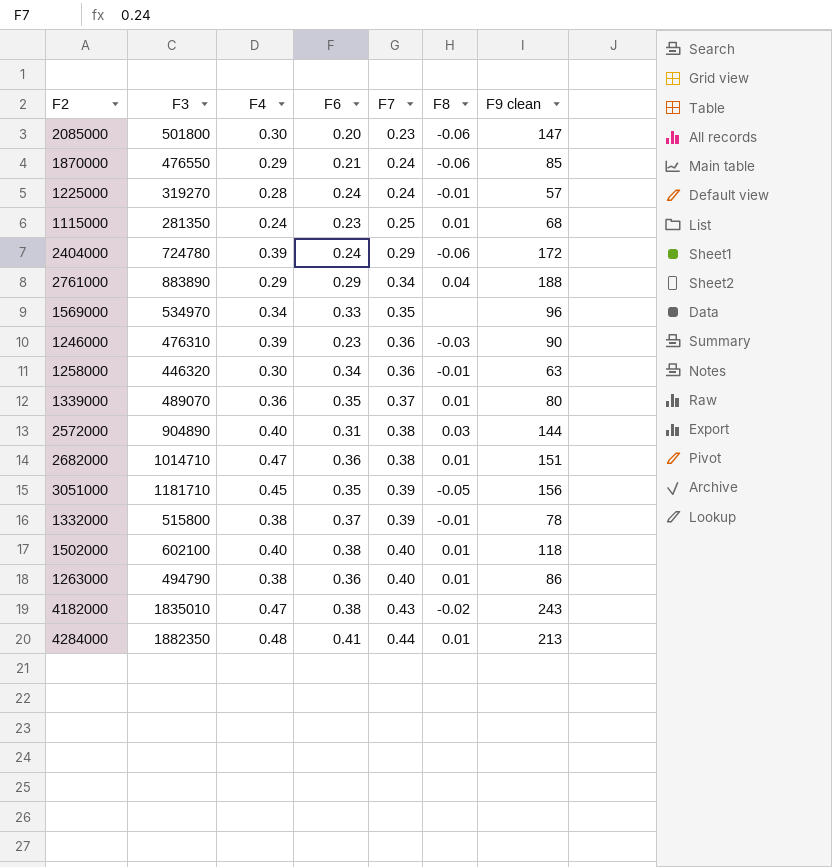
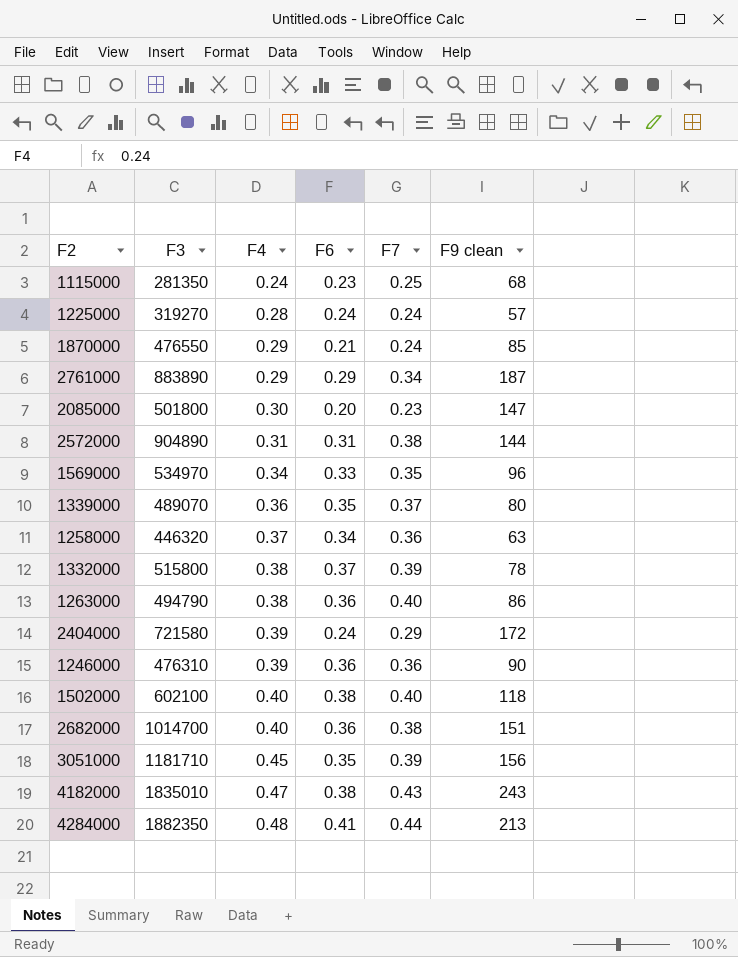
row order: F7 ascending -> F4 ascending
column F8 | position: 6 -> none
2761000 | F9 clean: 188 -> 187
2572000 | F4: 0.40 -> 0.31
1258000 | F4: 0.30 -> 0.37
2404000 | F3: 724780 -> 721580
1246000 | F6: 0.23 -> 0.36
2682000 | F3: 1014710 -> 1014700
2682000 | F4: 0.47 -> 0.40

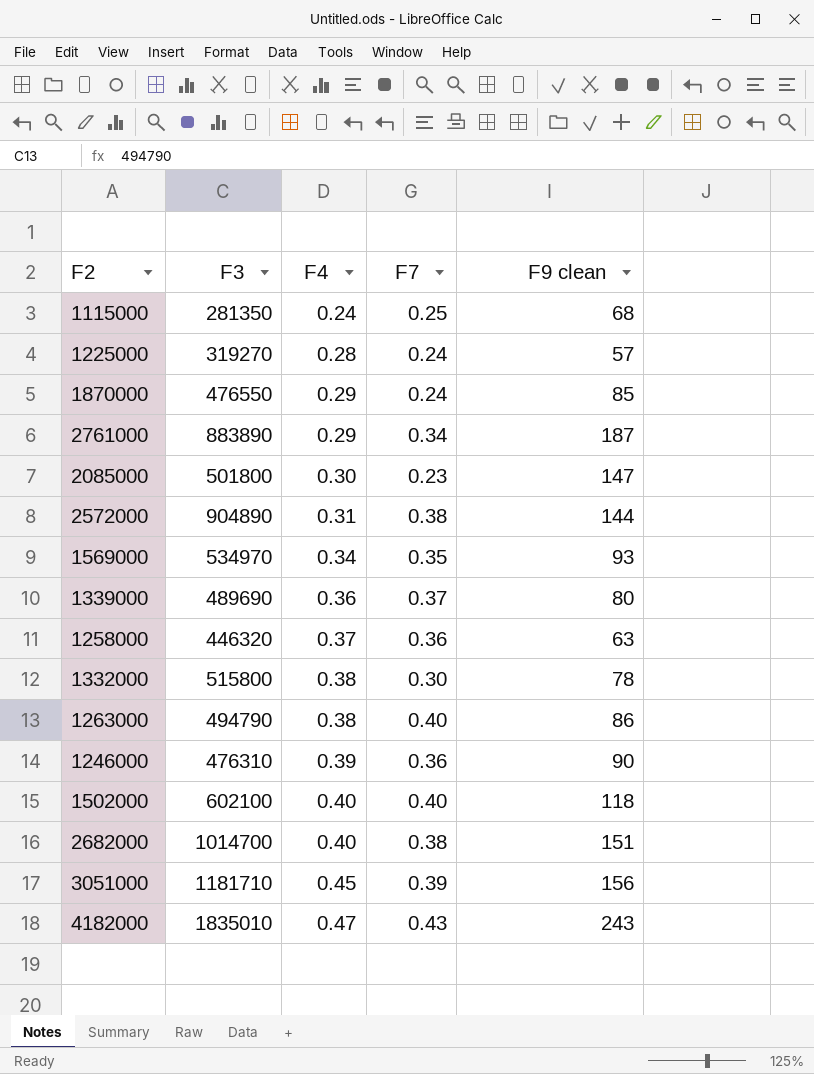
column F6 | position: 4 -> none
row 2404000: 721580 | 0.39 | 0.24 | 0.29 | 172 -> none
row 4284000: 1882350 | 0.48 | 0.41 | 0.44 | 213 -> none
1569000 | F9 clean: 96 -> 93
1339000 | F3: 489070 -> 489690
1332000 | F7: 0.39 -> 0.30

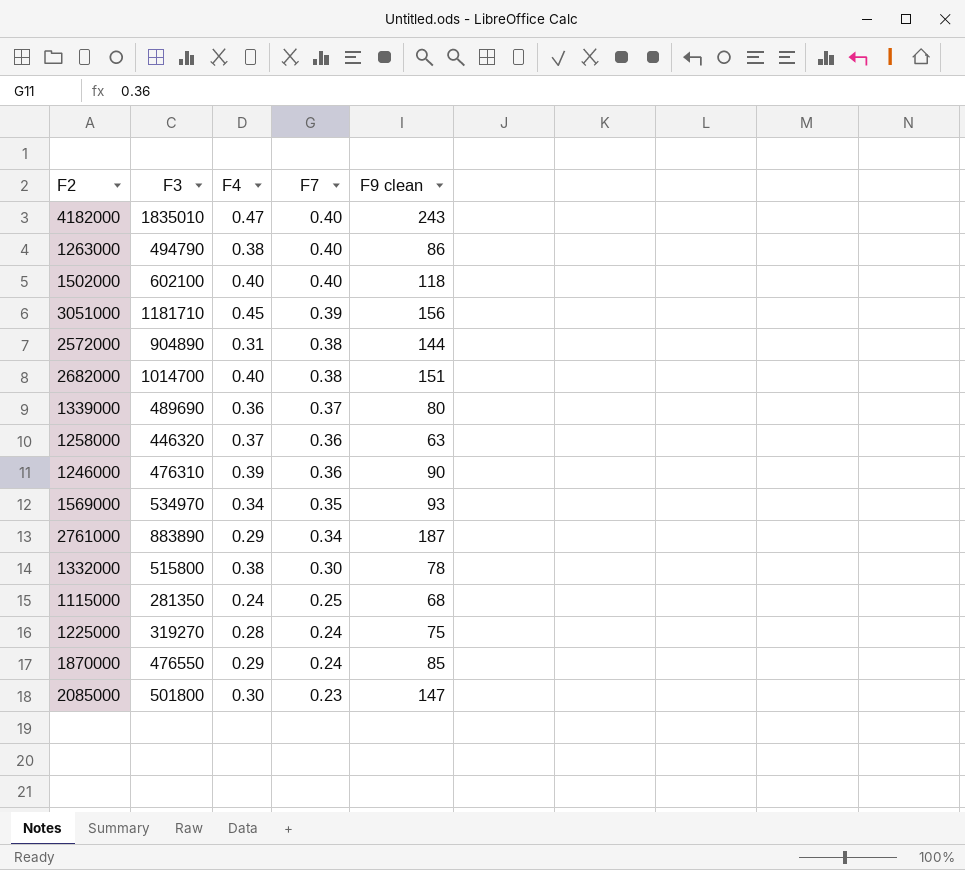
row order: F4 ascending -> F7 descending
4182000 | F7: 0.43 -> 0.40
1225000 | F9 clean: 57 -> 75

